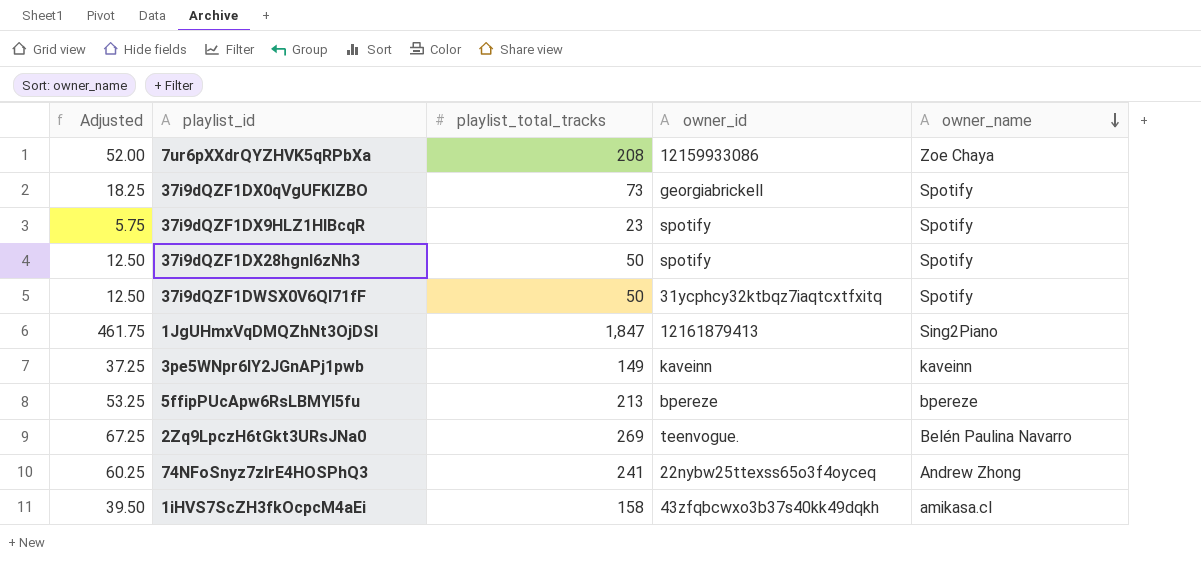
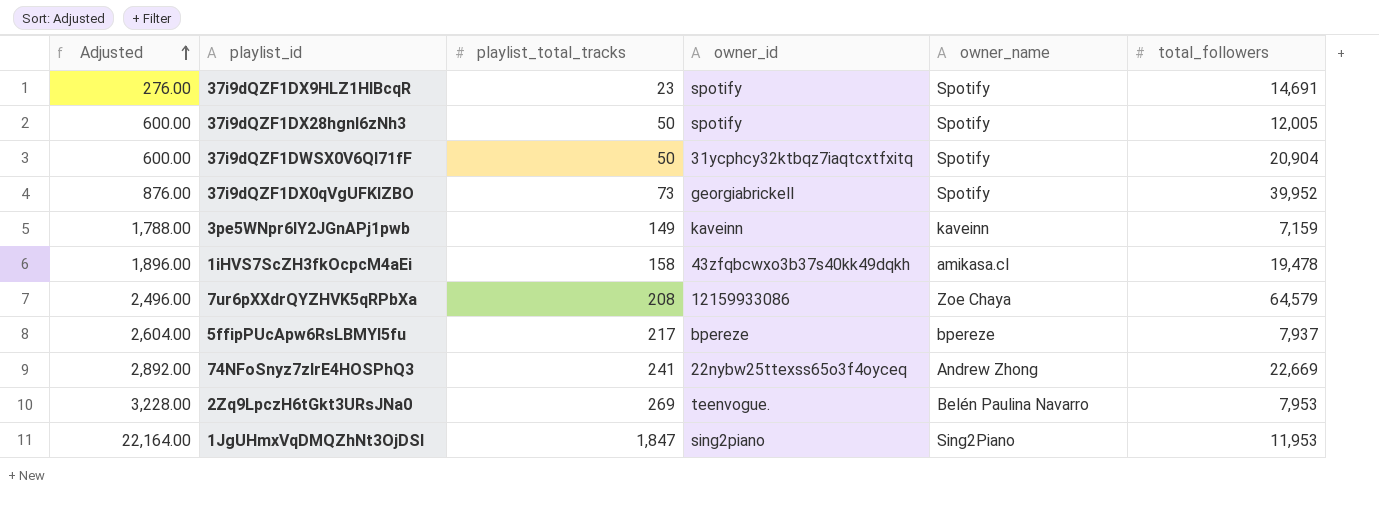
row order: owner_name descending -> Adjusted ascending
column Adjusted | formula: [playlist_total_tracks] * 0.25 -> [playlist_total_tracks] * 12
column total_followers | position: none -> 6
5ffipPUcApw6RsLBMYI5fu | playlist_total_tracks: 213 -> 217
1JgUHmxVqDMQZhNt3OjDSl | owner_id: 12161879413 -> sing2piano

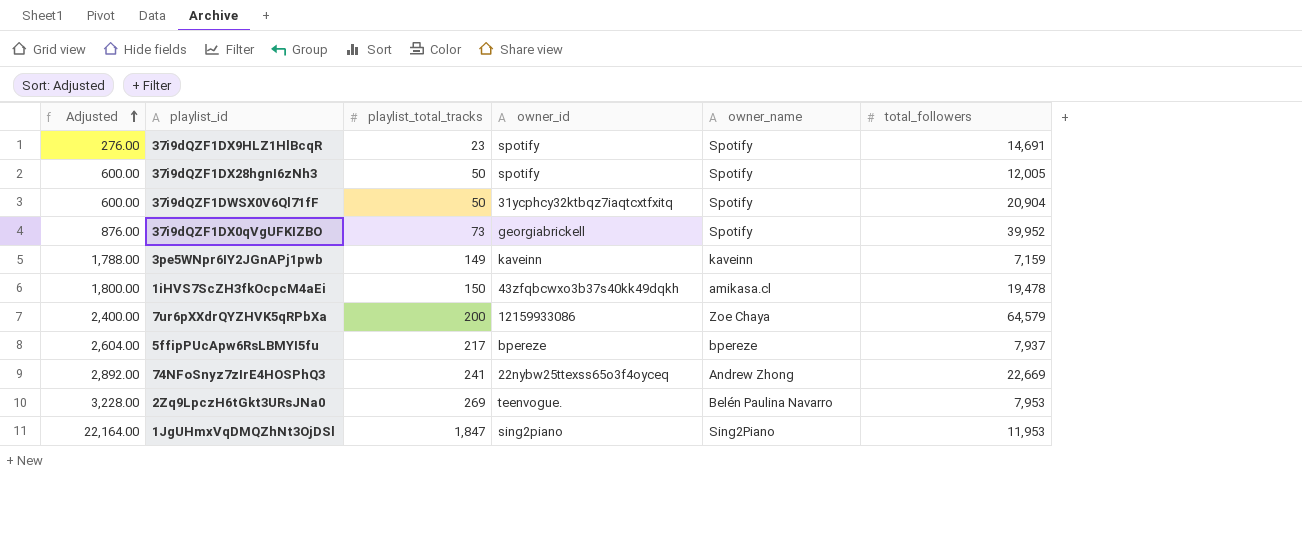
1iHVS7ScZH3fkOcpcM4aEi | Adjusted: 1,896.00 -> 1,800.00
1iHVS7ScZH3fkOcpcM4aEi | playlist_total_tracks: 158 -> 150
7ur6pXXdrQYZHVK5qRPbXa | Adjusted: 2,496.00 -> 2,400.00
7ur6pXXdrQYZHVK5qRPbXa | playlist_total_tracks: 208 -> 200

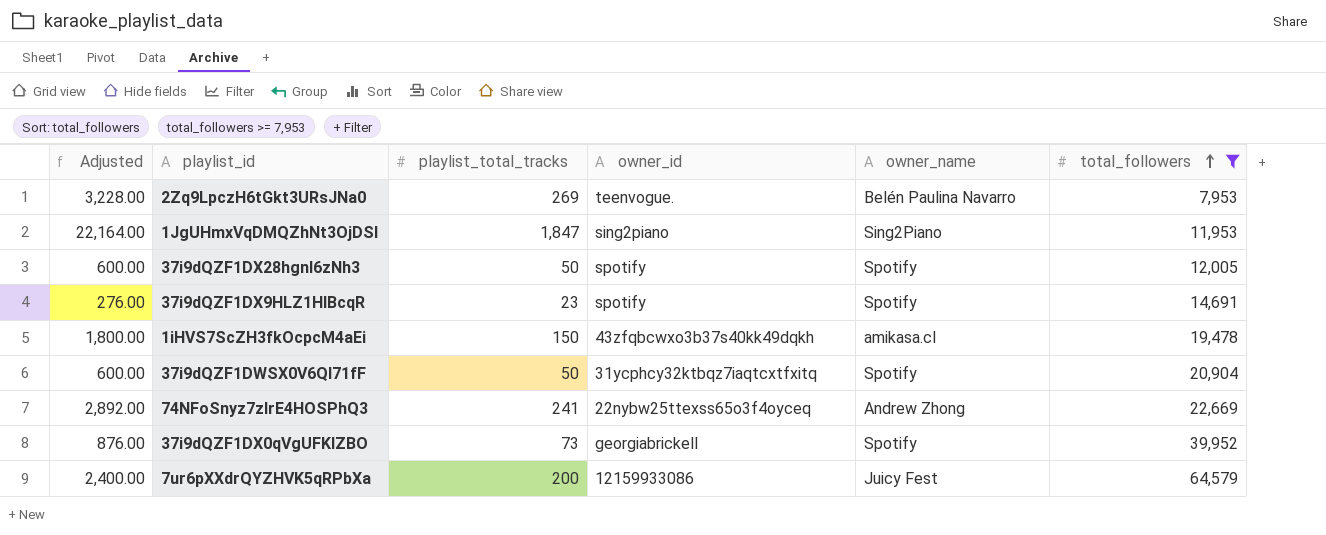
filter: none -> total_followers >= 7,953
row order: Adjusted ascending -> total_followers ascending
7ur6pXXdrQYZHVK5qRPbXa | owner_name: Zoe Chaya -> Juicy Fest

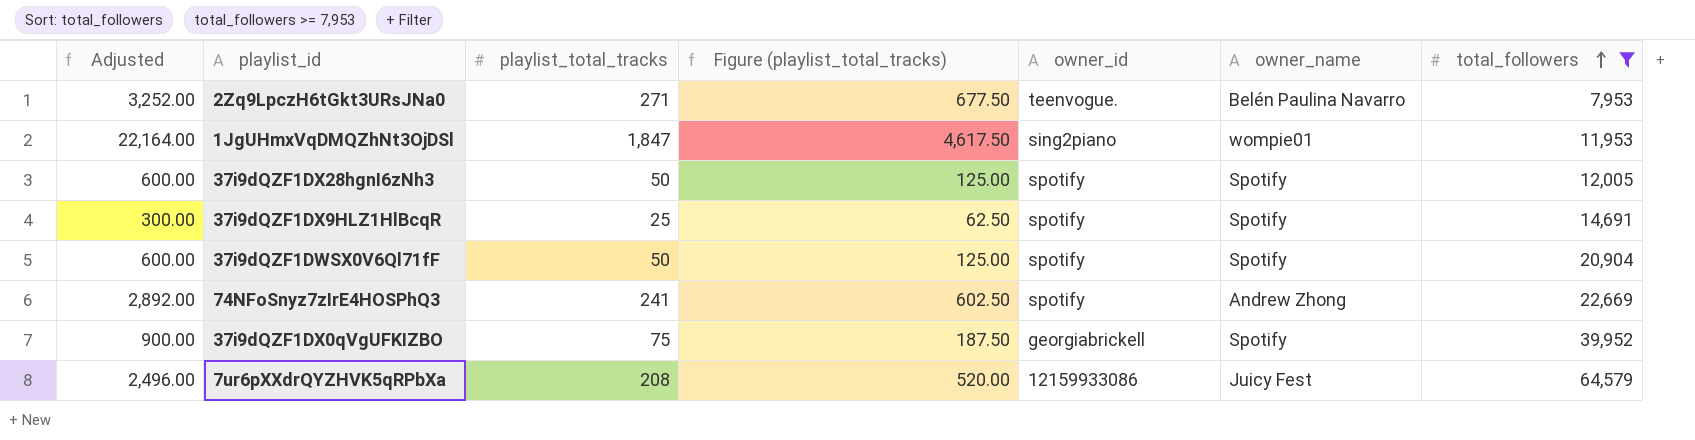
column Figure (playlist_total_tracks) | formula: none -> [playlist_total_tracks] * 2.5
row 1iHVS7ScZH3fkOcpcM4aEi: 1,800.00 | 150 | 43zfqbcwxo3b37s40kk49dqkh | amikasa.cl | 19,478 -> none
2Zq9LpczH6tGkt3URsJNa0 | Adjusted: 3,228.00 -> 3,252.00
2Zq9LpczH6tGkt3URsJNa0 | playlist_total_tracks: 269 -> 271
1JgUHmxVqDMQZhNt3OjDSl | owner_name: Sing2Piano -> wompie01
37i9dQZF1DX9HLZ1HlBcqR | Adjusted: 276.00 -> 300.00
37i9dQZF1DX9HLZ1HlBcqR | playlist_total_tracks: 23 -> 25
37i9dQZF1DWSX0V6Ql71fF | owner_id: 31ycphcy32ktbqz7iaqtcxtfxitq -> spotify
74NFoSnyz7zIrE4HOSPhQ3 | owner_id: 22nybw25ttexss65o3f4oyceq -> spotify
37i9dQZF1DX0qVgUFKIZBO | Adjusted: 876.00 -> 900.00
37i9dQZF1DX0qVgUFKIZBO | playlist_total_tracks: 73 -> 75
7ur6pXXdrQYZHVK5qRPbXa | Adjusted: 2,400.00 -> 2,496.00
7ur6pXXdrQYZHVK5qRPbXa | playlist_total_tracks: 200 -> 208

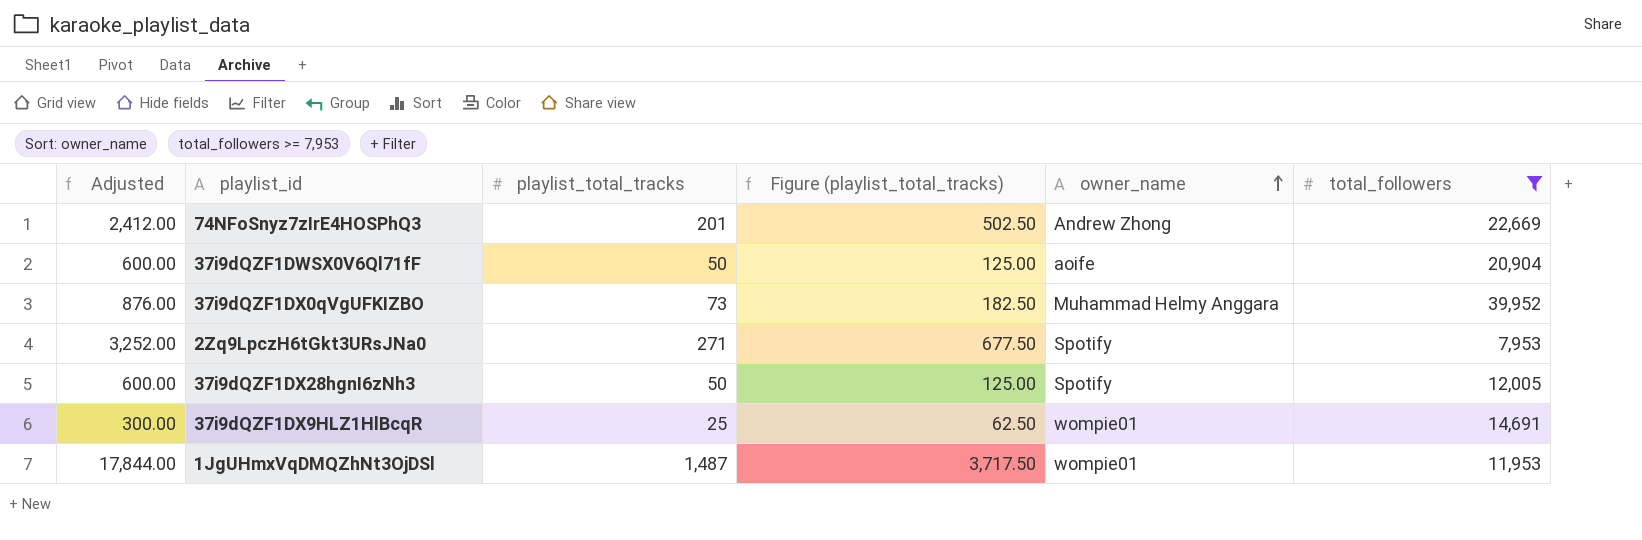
row order: total_followers ascending -> owner_name ascending
column owner_id | position: 5 -> none
row 7ur6pXXdrQYZHVK5qRPbXa: 2,496.00 | 208 | 520.00 | 12159933086 | Juicy Fest | 64,579 -> none
74NFoSnyz7zIrE4HOSPhQ3 | Adjusted: 2,892.00 -> 2,412.00
74NFoSnyz7zIrE4HOSPhQ3 | playlist_total_tracks: 241 -> 201
74NFoSnyz7zIrE4HOSPhQ3 | Figure (playlist_total_tracks): 602.50 -> 502.50
37i9dQZF1DWSX0V6Ql71fF | owner_name: Spotify -> aoife
37i9dQZF1DX0qVgUFKIZBO | Adjusted: 900.00 -> 876.00
37i9dQZF1DX0qVgUFKIZBO | playlist_total_tracks: 75 -> 73
37i9dQZF1DX0qVgUFKIZBO | Figure (playlist_total_tracks): 187.50 -> 182.50
37i9dQZF1DX0qVgUFKIZBO | owner_name: Spotify -> Muhammad Helmy Anggara
2Zq9LpczH6tGkt3URsJNa0 | owner_name: Belén Paulina Navarro -> Spotify
37i9dQZF1DX9HLZ1HlBcqR | owner_name: Spotify -> wompie01
1JgUHmxVqDMQZhNt3OjDSl | Adjusted: 22,164.00 -> 17,844.00
1JgUHmxVqDMQZhNt3OjDSl | playlist_total_tracks: 1,847 -> 1,487
1JgUHmxVqDMQZhNt3OjDSl | Figure (playlist_total_tracks): 4,617.50 -> 3,717.50

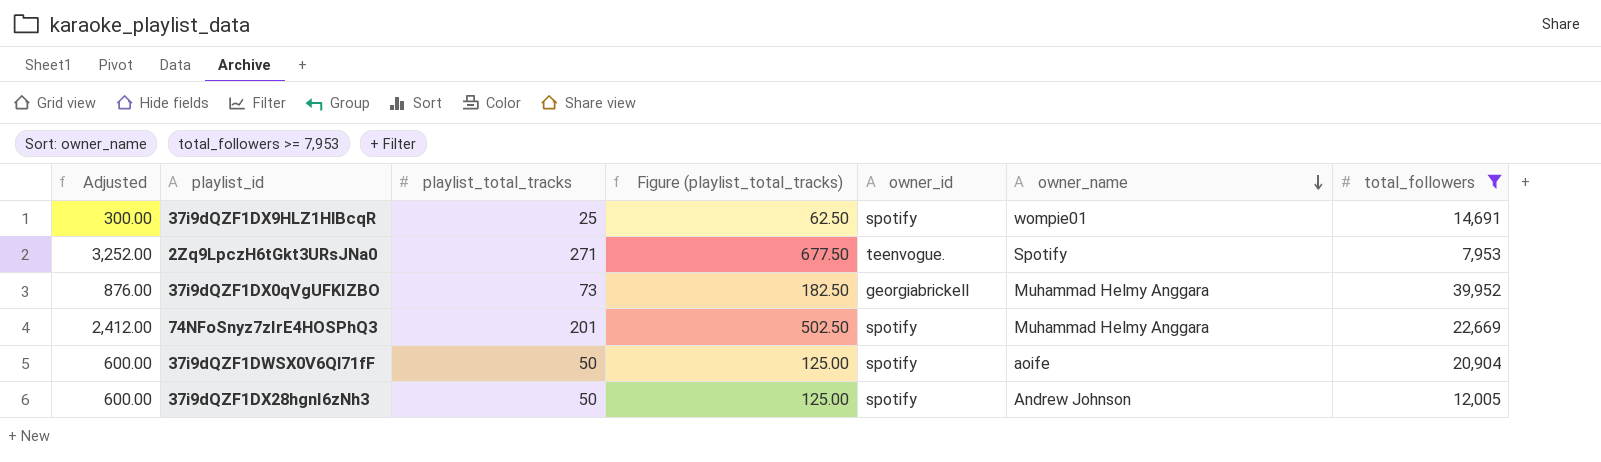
row order: owner_name ascending -> owner_name descending
column owner_id | position: none -> 5
row 1JgUHmxVqDMQZhNt3OjDSl: 17,844.00 | 1,487 | 3,717.50 | wompie01 | 11,953 -> none
74NFoSnyz7zIrE4HOSPhQ3 | owner_name: Andrew Zhong -> Muhammad Helmy Anggara
37i9dQZF1DX28hgnI6zNh3 | owner_name: Spotify -> Andrew Johnson

